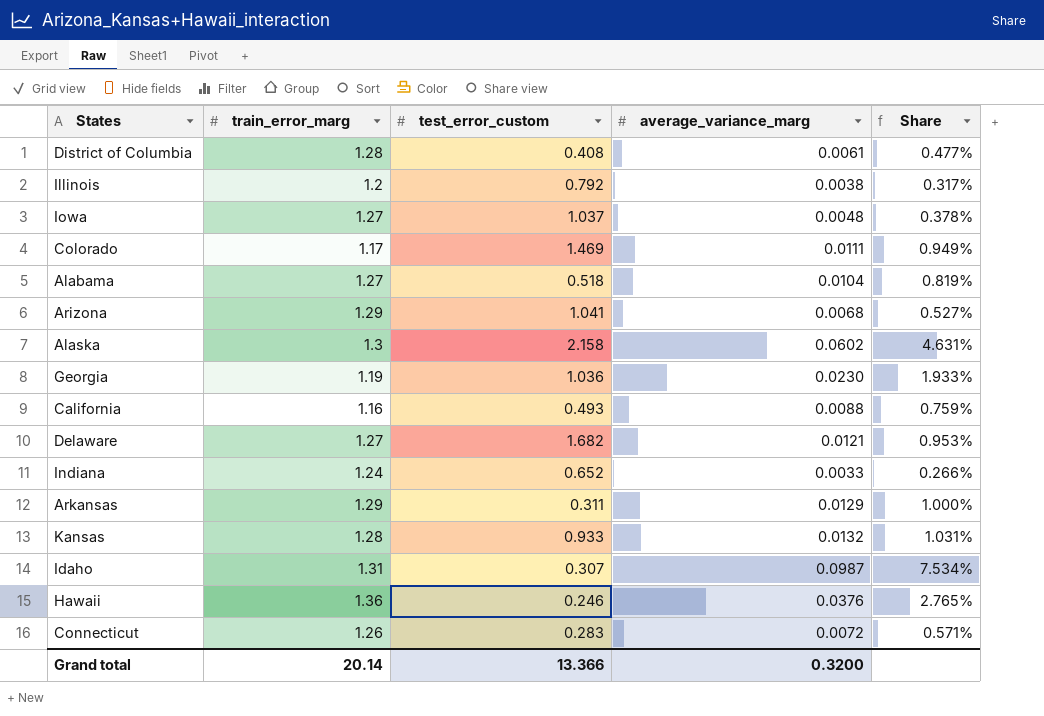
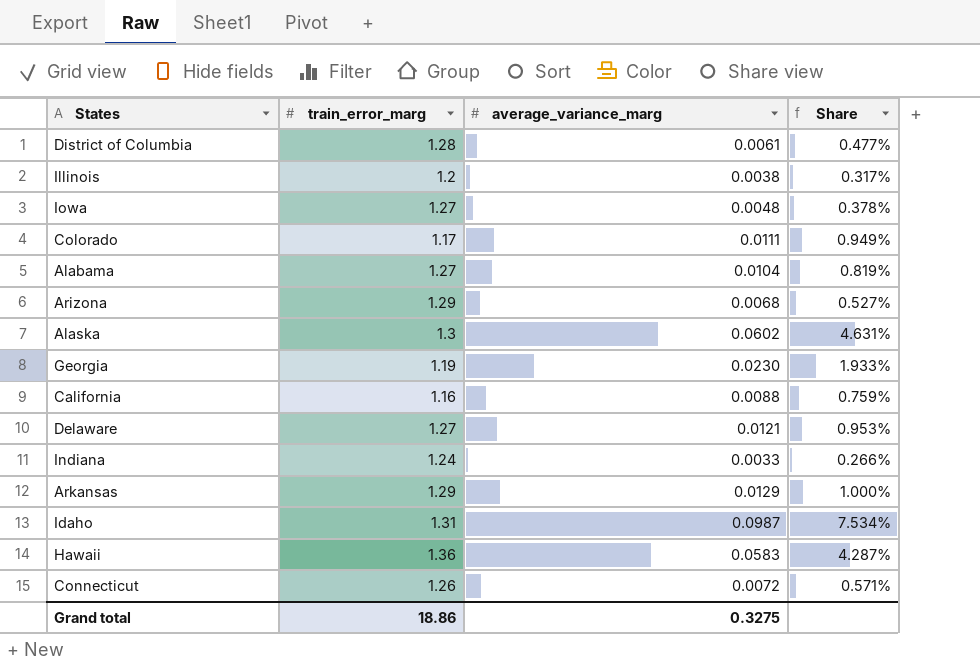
column test_error_custom | position: 3 -> none
row Kansas: 1.28 | 0.933 | 0.0132 | 1.031% -> none
Hawaii | average_variance_marg: 0.0376 -> 0.0583
Hawaii | Share: 2.765% -> 4.287%
Grand total | train_error_marg: 20.14 -> 18.86
Grand total | average_variance_marg: 0.3200 -> 0.3275

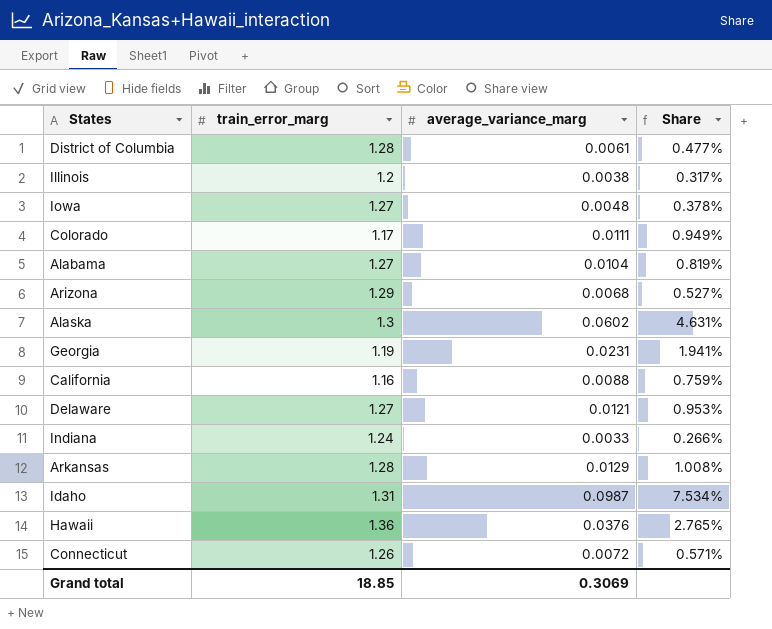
Georgia | average_variance_marg: 0.0230 -> 0.0231
Georgia | Share: 1.933% -> 1.941%
Arkansas | train_error_marg: 1.29 -> 1.28
Arkansas | Share: 1.000% -> 1.008%
Hawaii | average_variance_marg: 0.0583 -> 0.0376
Hawaii | Share: 4.287% -> 2.765%
Grand total | train_error_marg: 18.86 -> 18.85
Grand total | average_variance_marg: 0.3275 -> 0.3069

